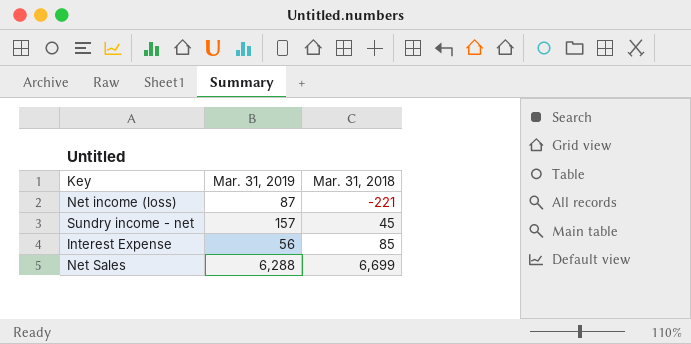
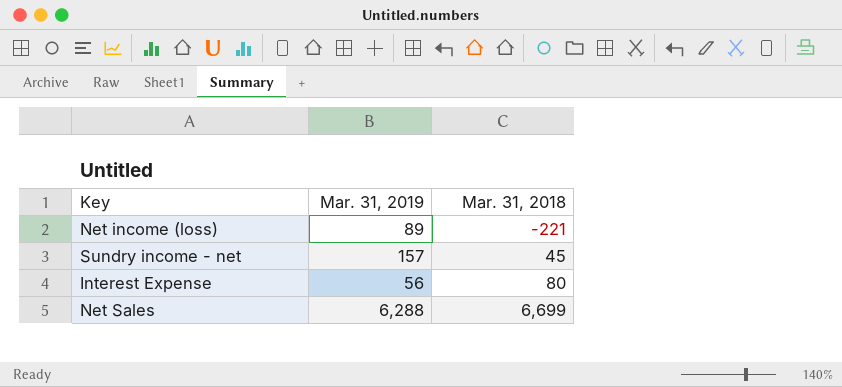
Net income (loss) | Mar. 31, 2019: 87 -> 89
Interest Expense | Mar. 31, 2018: 85 -> 80

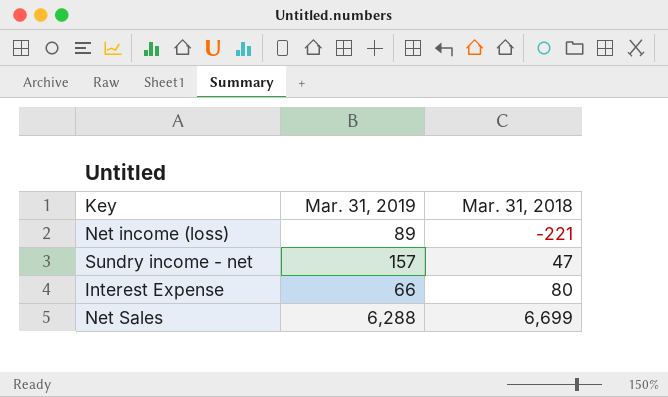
Sundry income - net | Mar. 31, 2018: 45 -> 47
Interest Expense | Mar. 31, 2019: 56 -> 66

